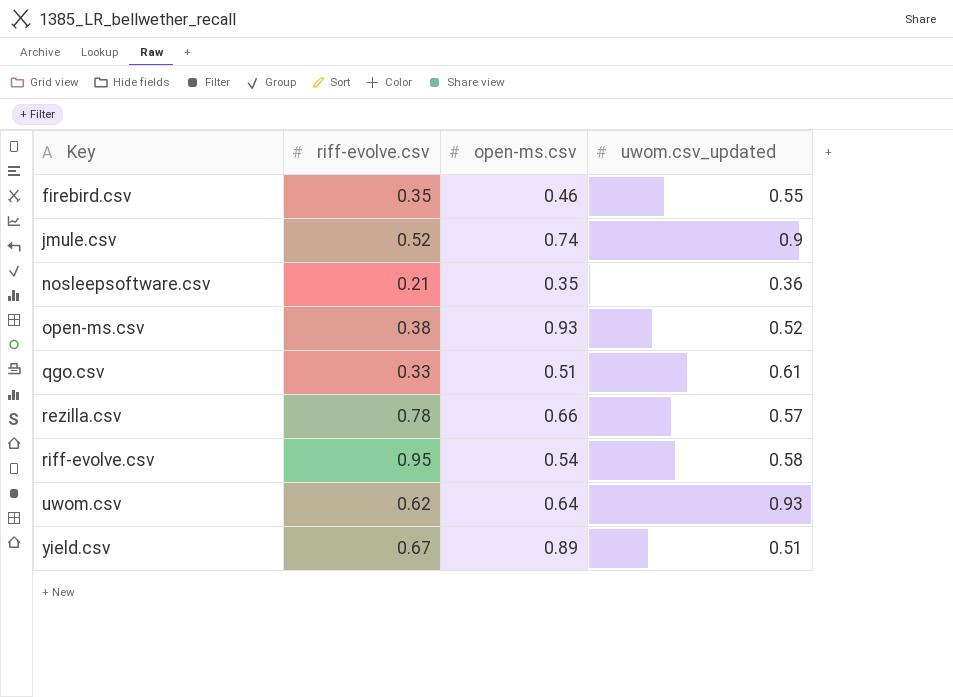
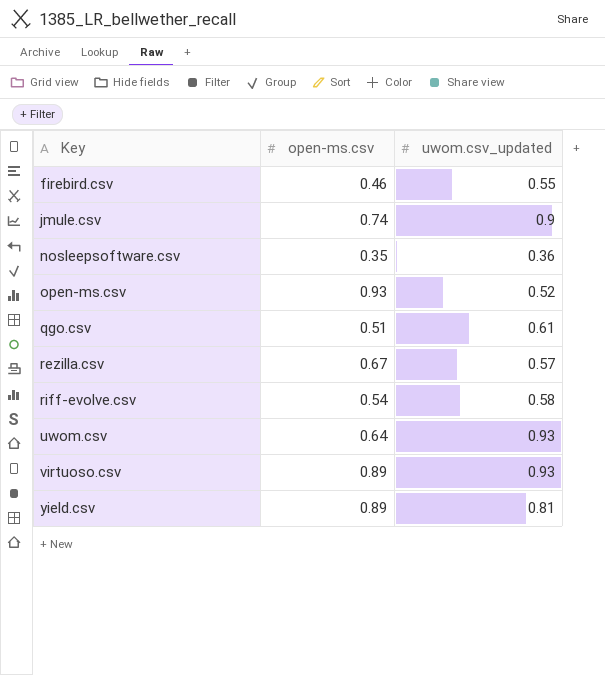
column riff-evolve.csv | position: 2 -> none
rezilla.csv | open-ms.csv: 0.66 -> 0.67
row virtuoso.csv: none -> 0.89 | 0.93
yield.csv | uwom.csv_updated: 0.51 -> 0.81

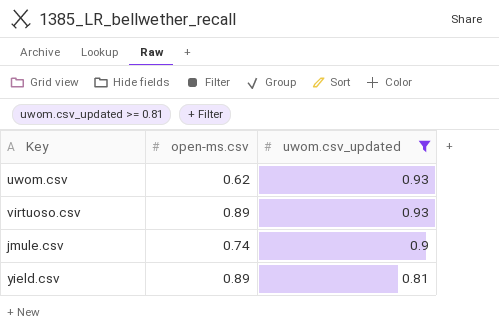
filter: none -> uwom.csv_updated >= 0.81
row order: Key ascending -> uwom.csv_updated descending
uwom.csv | open-ms.csv: 0.64 -> 0.62

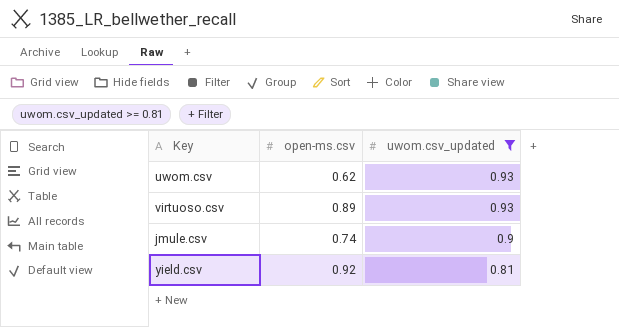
yield.csv | open-ms.csv: 0.89 -> 0.92

